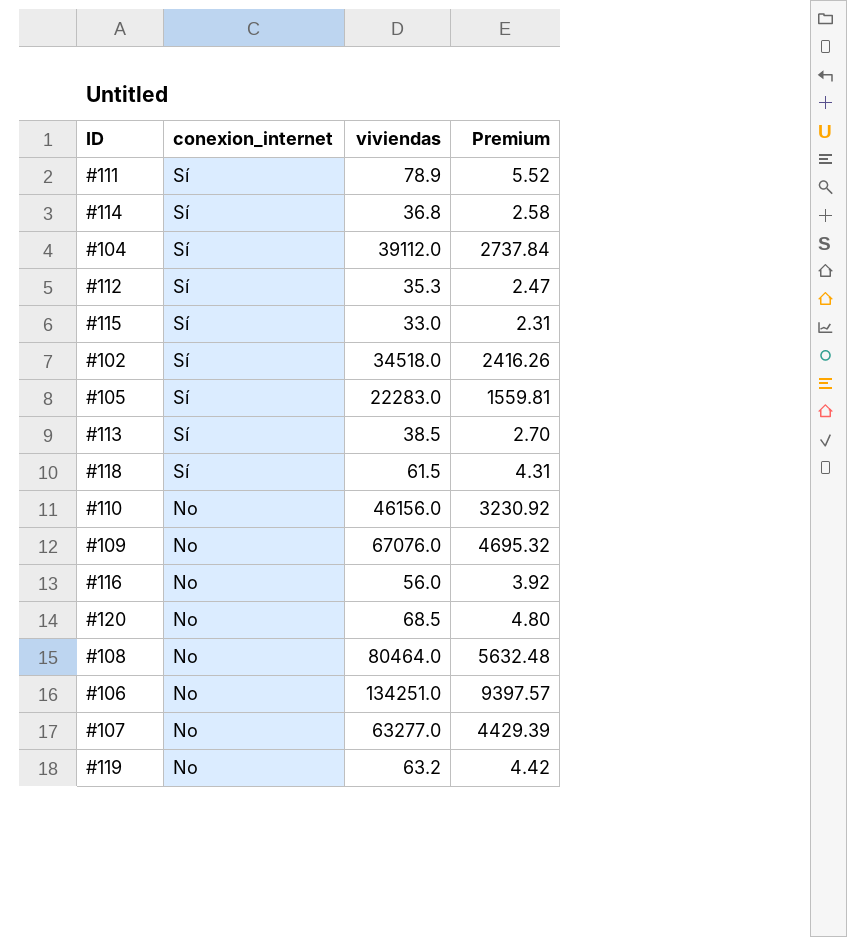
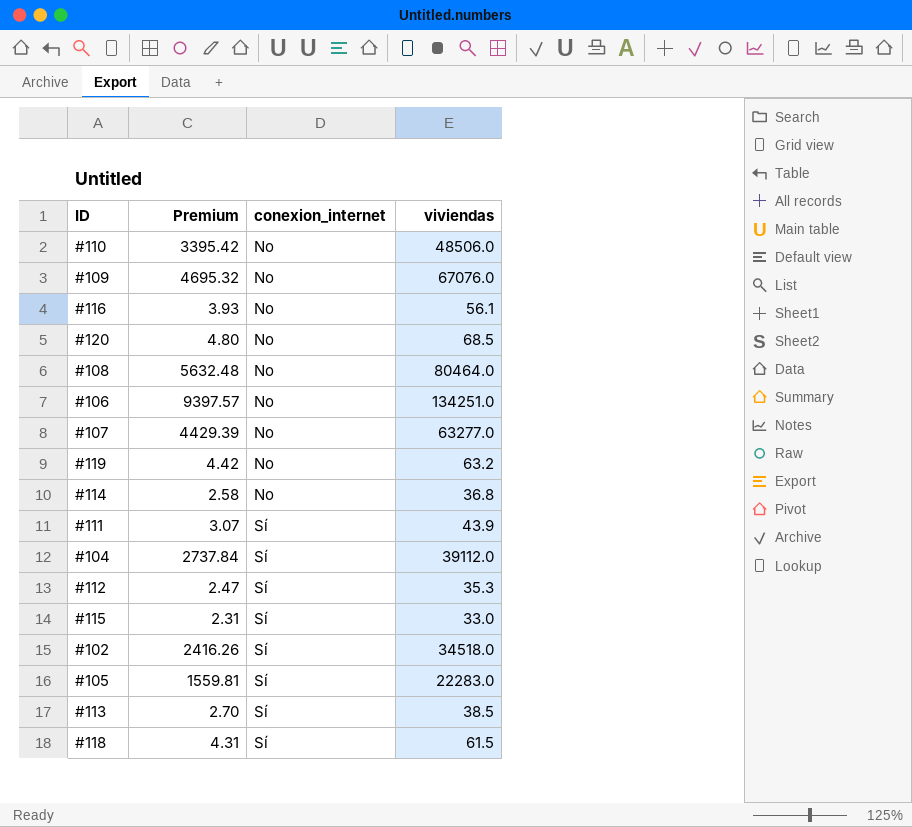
row order: conexion_internet descending -> conexion_internet ascending
column Premium | position: 4 -> 2
#110 | Premium: 3230.92 -> 3395.42
#110 | viviendas: 46156.0 -> 48506.0
#116 | Premium: 3.92 -> 3.93
#116 | viviendas: 56.0 -> 56.1
#114 | conexion_internet: Sí -> No
#111 | Premium: 5.52 -> 3.07
#111 | viviendas: 78.9 -> 43.9

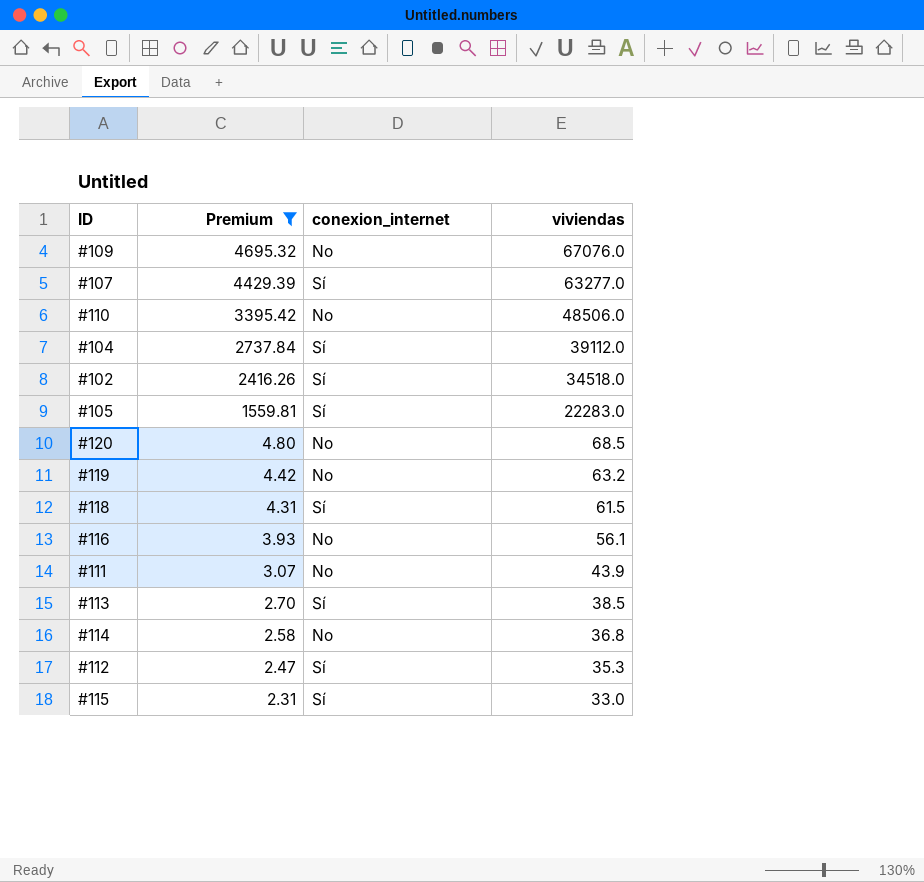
filter: none -> Premium <= 4695.32
row order: conexion_internet ascending -> Premium descending
#107 | conexion_internet: No -> Sí
#111 | conexion_internet: Sí -> No

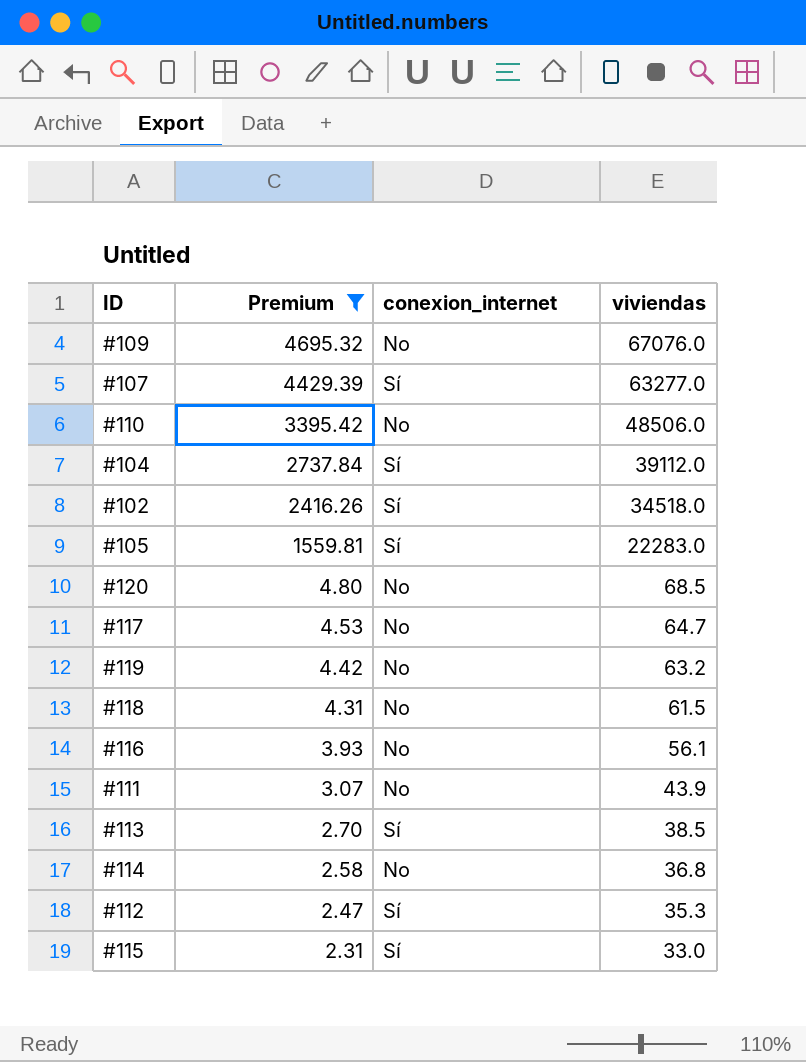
row #117: none -> 4.53 | No | 64.7
#118 | conexion_internet: Sí -> No

